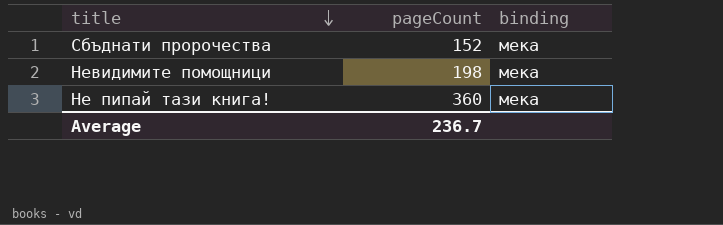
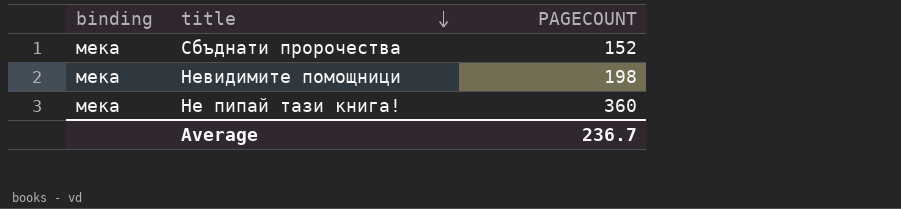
column binding | position: 3 -> 1
column name: pageCount -> PAGECOUNT

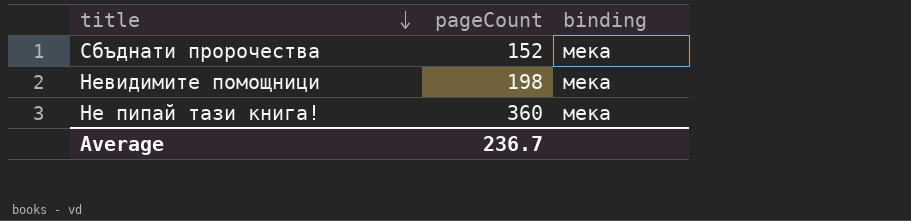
column name: PAGECOUNT -> pageCount
column binding | position: 1 -> 3

